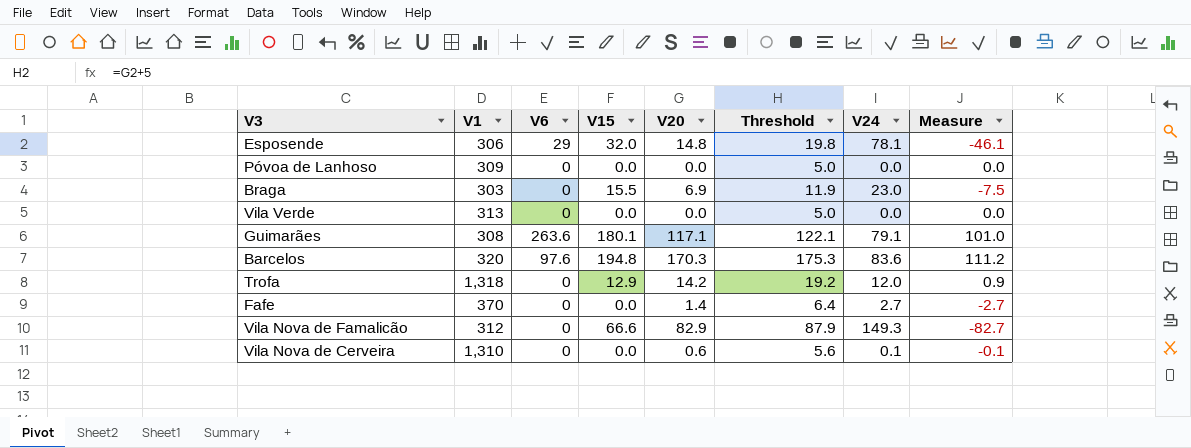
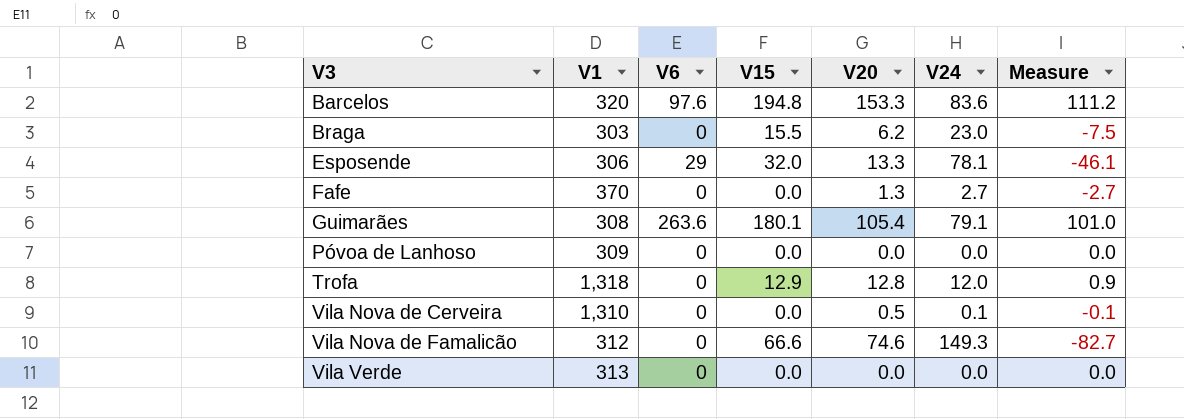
row order: none -> V3 ascending
column Threshold | formula: [V20] + 5 -> none
Barcelos | V20: 170.3 -> 153.3
Braga | V20: 6.9 -> 6.2
Esposende | V20: 14.8 -> 13.3
Fafe | V20: 1.4 -> 1.3
Guimarães | V20: 117.1 -> 105.4
Trofa | V20: 14.2 -> 12.8
Vila Nova de Cerveira | V20: 0.6 -> 0.5
Vila Nova de Famalicão | V20: 82.9 -> 74.6

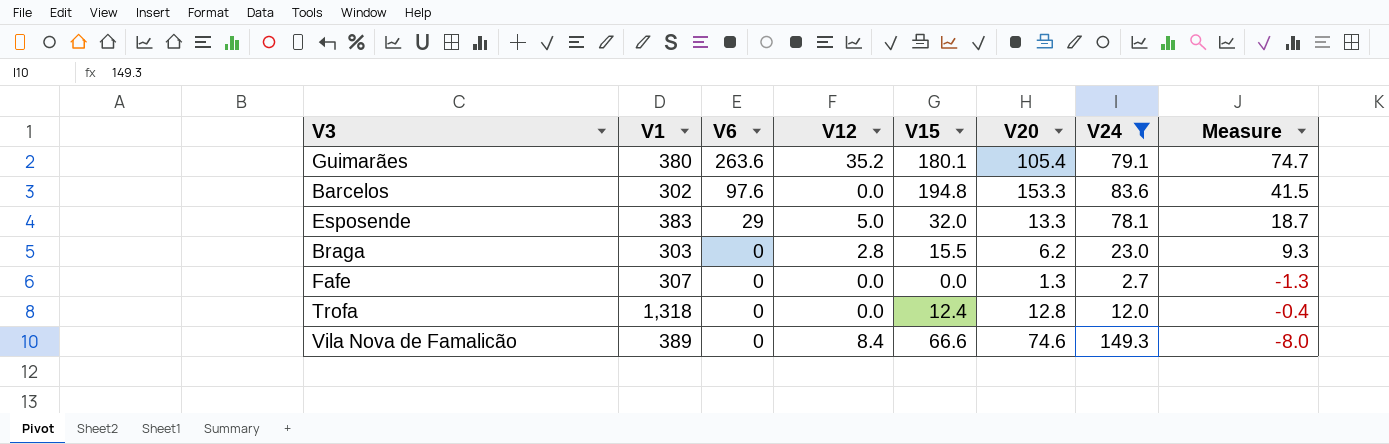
filter: none -> V24 >= 2.7
row order: V3 ascending -> V6 descending
column V12 | position: none -> 4
column Measure | formula: [V15] - [V24] -> [V15] - [V20]
Guimarães | V1: 308 -> 380
Barcelos | V1: 320 -> 302
Esposende | V1: 306 -> 383
Fafe | V1: 370 -> 307
Trofa | V15: 12.9 -> 12.4
Vila Nova de Famalicão | V1: 312 -> 389

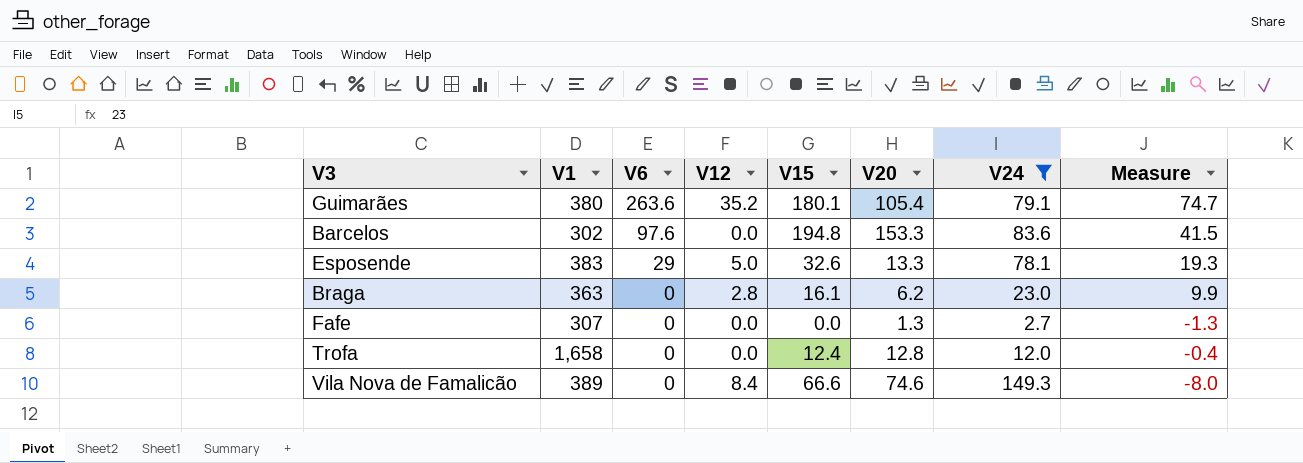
Esposende | V15: 32.0 -> 32.6
Esposende | Measure: 18.7 -> 19.3
Braga | V1: 303 -> 363
Braga | V15: 15.5 -> 16.1
Braga | Measure: 9.3 -> 9.9
Trofa | V1: 1,318 -> 1,658

